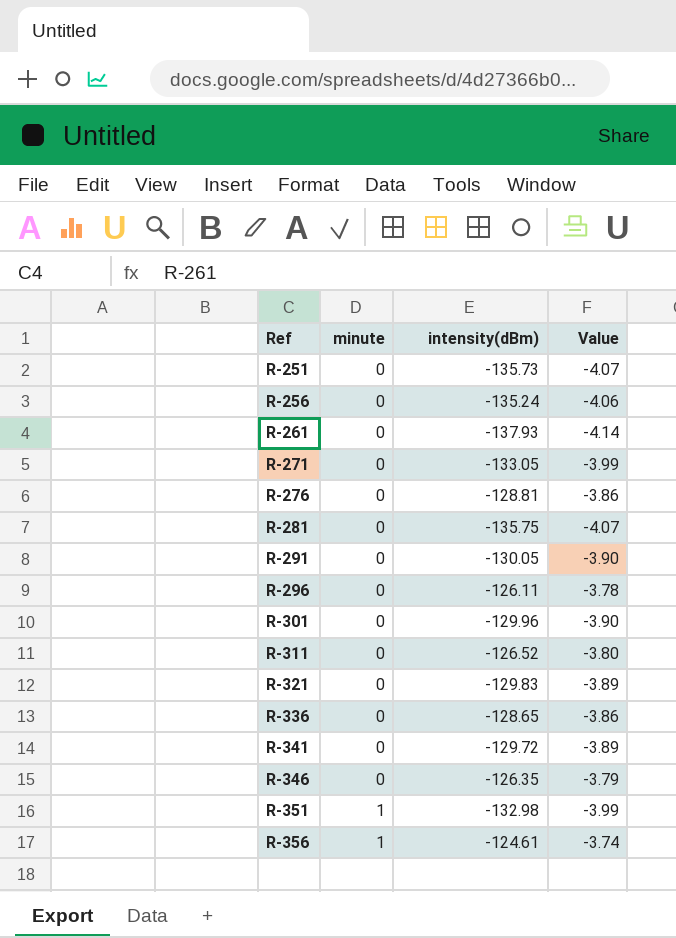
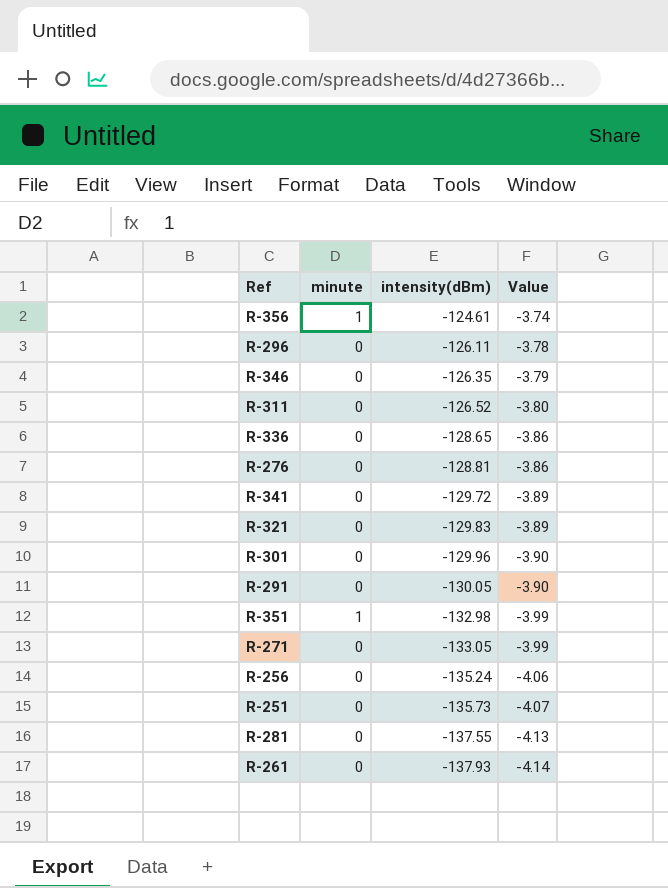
row order: Ref ascending -> intensity(dBm) descending
R-281 | intensity(dBm): -135.75 -> -137.55
R-281 | Value: -4.07 -> -4.13

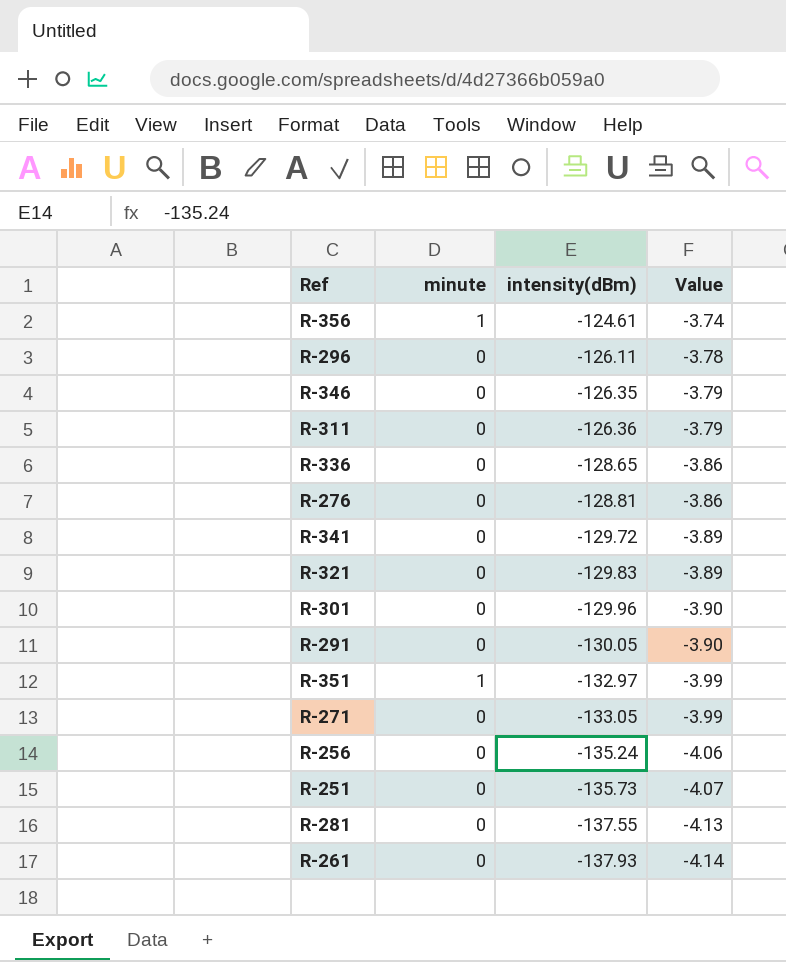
R-311 | intensity(dBm): -126.52 -> -126.36
R-311 | Value: -3.80 -> -3.79
R-351 | intensity(dBm): -132.98 -> -132.97

